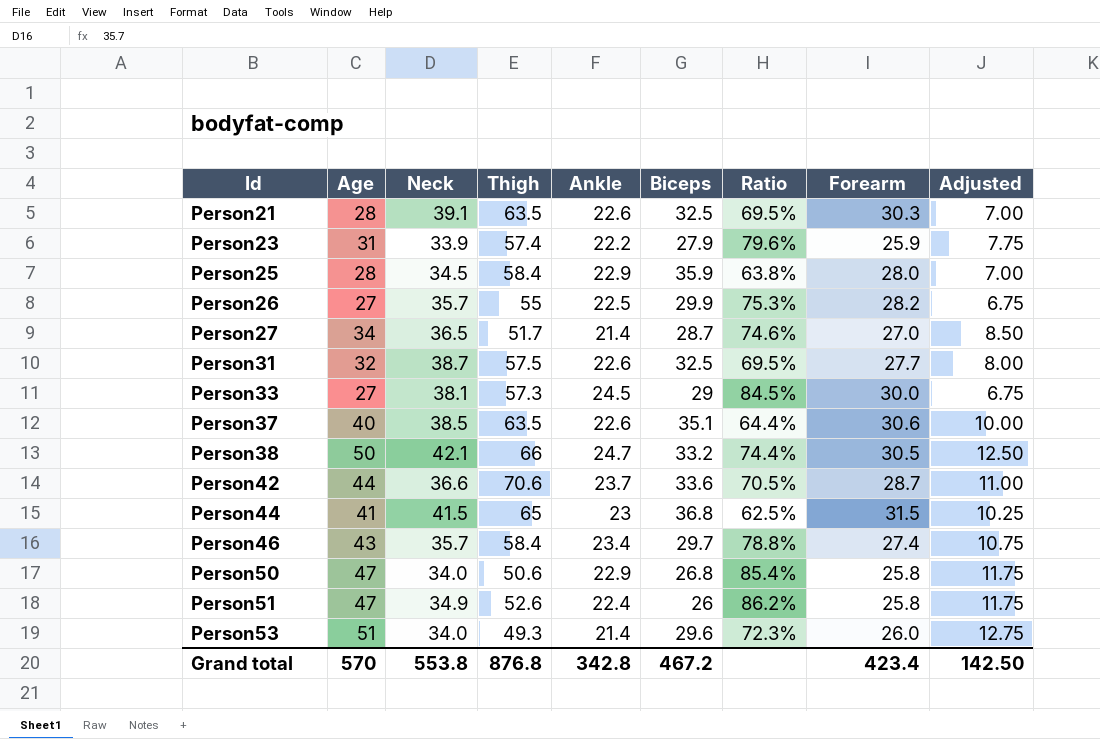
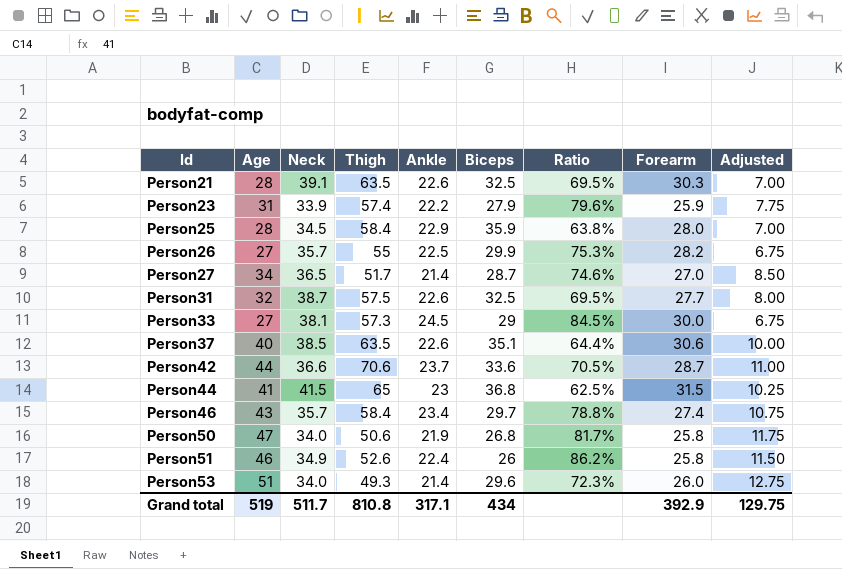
row Person38: 50 | 42.1 | 66 | 24.7 | 33.2 | 74.4% | 30.5 | 12.50 -> none
Person50 | Ankle: 22.9 -> 21.9
Person50 | Ratio: 85.4% -> 81.7%
Person51 | Age: 47 -> 46
Person51 | Adjusted: 11.75 -> 11.50
Grand total | Age: 570 -> 519
Grand total | Neck: 553.8 -> 511.7
Grand total | Thigh: 876.8 -> 810.8
Grand total | Ankle: 342.8 -> 317.1
Grand total | Biceps: 467.2 -> 434
Grand total | Forearm: 423.4 -> 392.9
Grand total | Adjusted: 142.50 -> 129.75

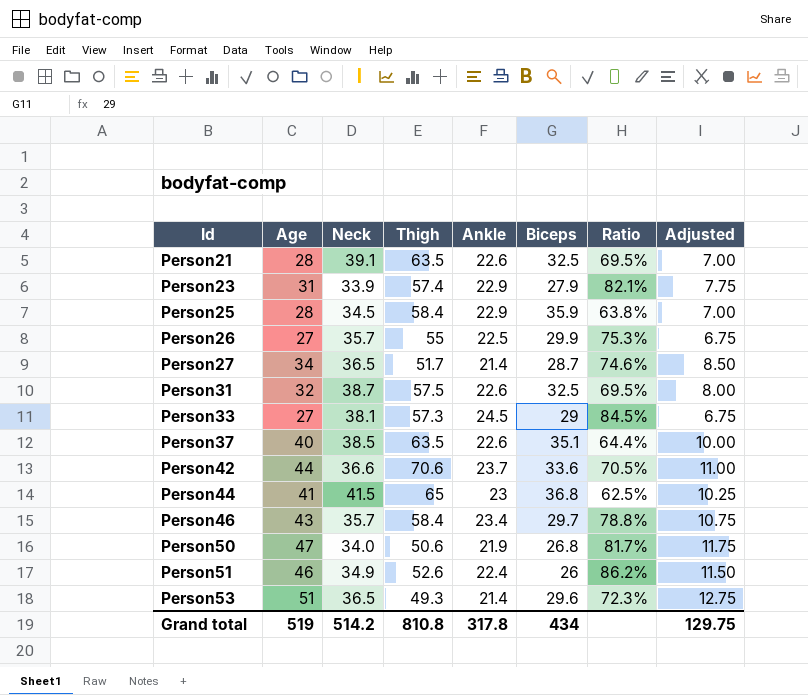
column Forearm | position: 8 -> none
Person23 | Ankle: 22.2 -> 22.9
Person23 | Ratio: 79.6% -> 82.1%
Person53 | Neck: 34.0 -> 36.5
Grand total | Neck: 511.7 -> 514.2
Grand total | Ankle: 317.1 -> 317.8

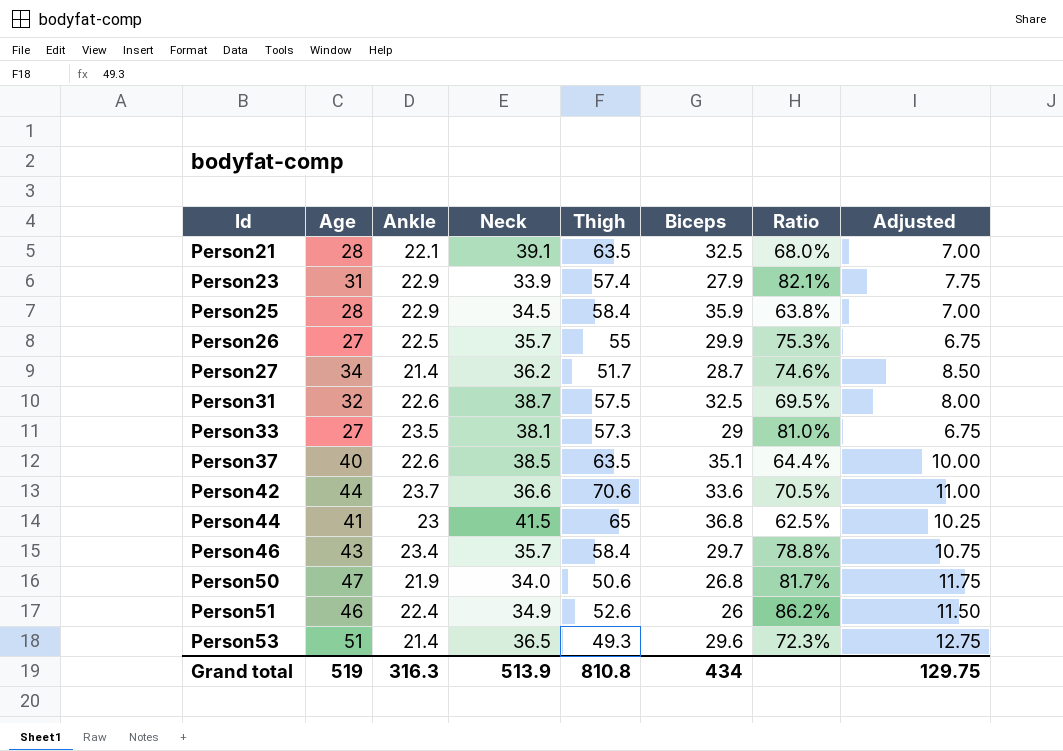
column Ankle | position: 5 -> 3
Person21 | Ankle: 22.6 -> 22.1
Person21 | Ratio: 69.5% -> 68.0%
Person27 | Neck: 36.5 -> 36.2
Person33 | Ankle: 24.5 -> 23.5
Person33 | Ratio: 84.5% -> 81.0%
Grand total | Ankle: 317.8 -> 316.3
Grand total | Neck: 514.2 -> 513.9

